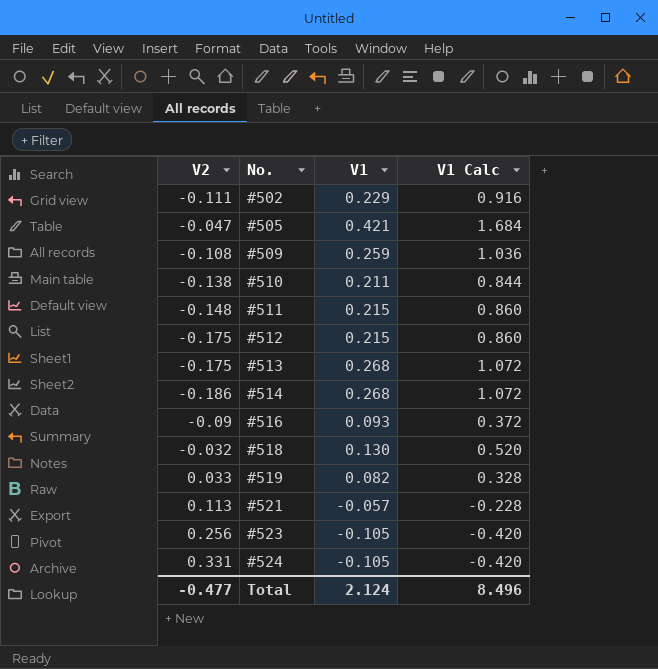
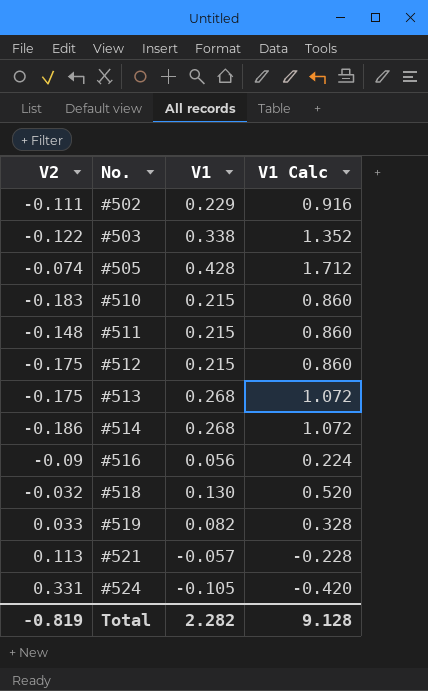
row #509: -0.108 | 0.259 | 1.036 -> none
row #523: 0.256 | -0.105 | -0.420 -> none
row #503: none -> -0.122 | 0.338 | 1.352
#505 | V2: -0.047 -> -0.074
#505 | V1: 0.421 -> 0.428
#505 | V1 Calc: 1.684 -> 1.712
#510 | V2: -0.138 -> -0.183
#510 | V1: 0.211 -> 0.215
#510 | V1 Calc: 0.844 -> 0.860
#516 | V1: 0.093 -> 0.056
#516 | V1 Calc: 0.372 -> 0.224
Total | V2: -0.477 -> -0.819
Total | V1: 2.124 -> 2.282
Total | V1 Calc: 8.496 -> 9.128

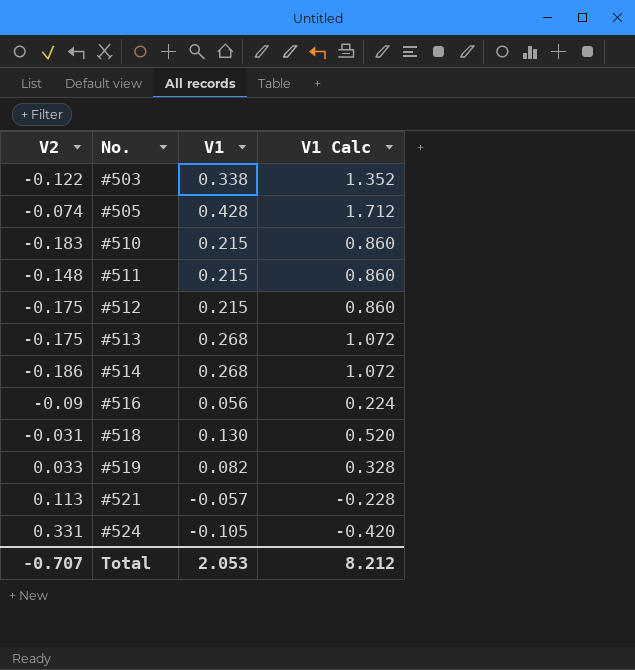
row #502: -0.111 | 0.229 | 0.916 -> none
#518 | V2: -0.032 -> -0.031
Total | V2: -0.819 -> -0.707
Total | V1: 2.282 -> 2.053
Total | V1 Calc: 9.128 -> 8.212

